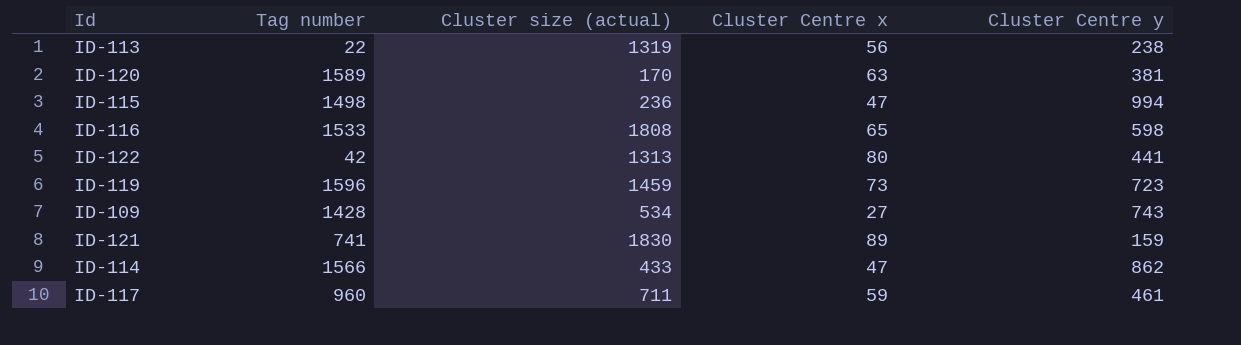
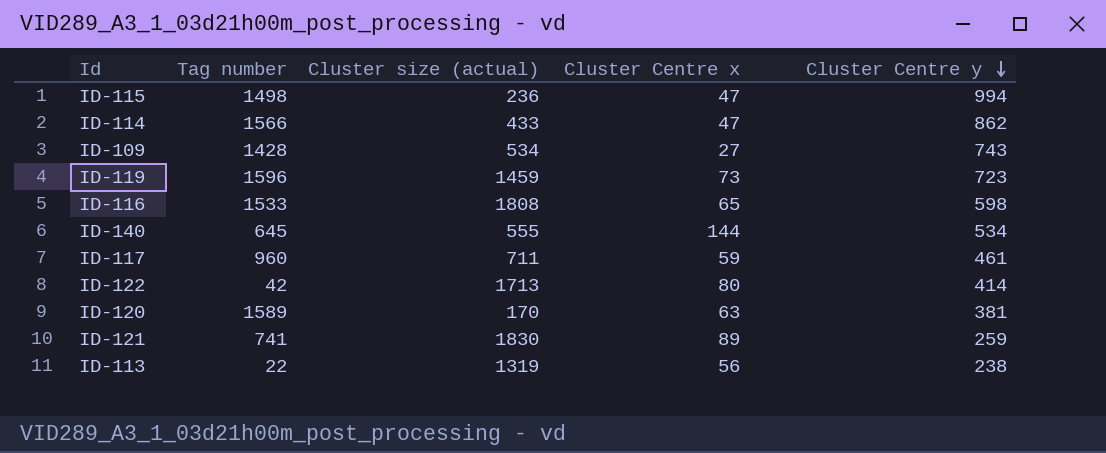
row order: none -> Cluster Centre y descending
row ID-140: none -> 645 | 555 | 144 | 534
ID-122 | Cluster size (actual): 1313 -> 1713
ID-122 | Cluster Centre y: 441 -> 414
ID-121 | Cluster Centre y: 159 -> 259

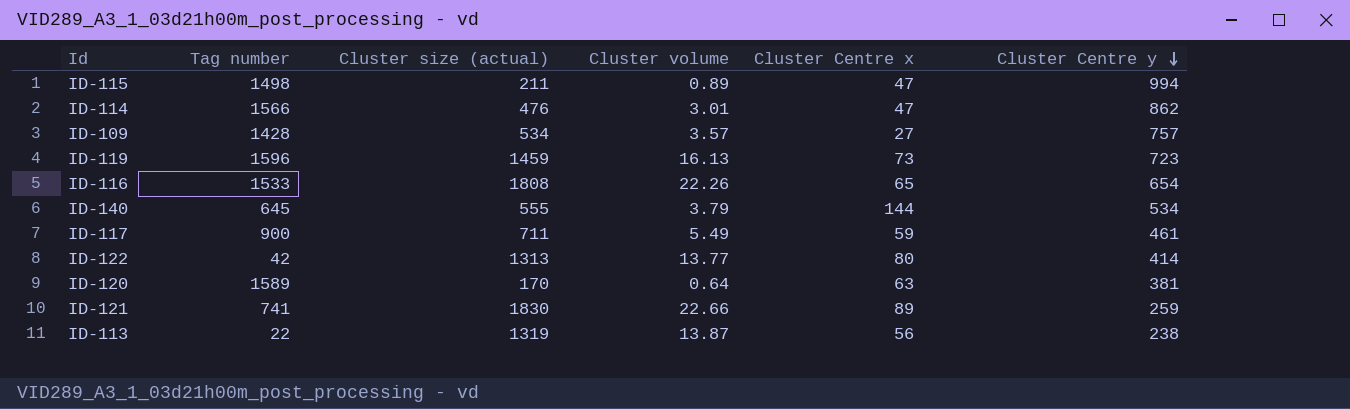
column Cluster volume | position: none -> 4
ID-115 | Cluster size (actual): 236 -> 211
ID-114 | Cluster size (actual): 433 -> 476
ID-109 | Cluster Centre y: 743 -> 757
ID-116 | Cluster Centre y: 598 -> 654
ID-117 | Tag number: 960 -> 900
ID-122 | Cluster size (actual): 1713 -> 1313

